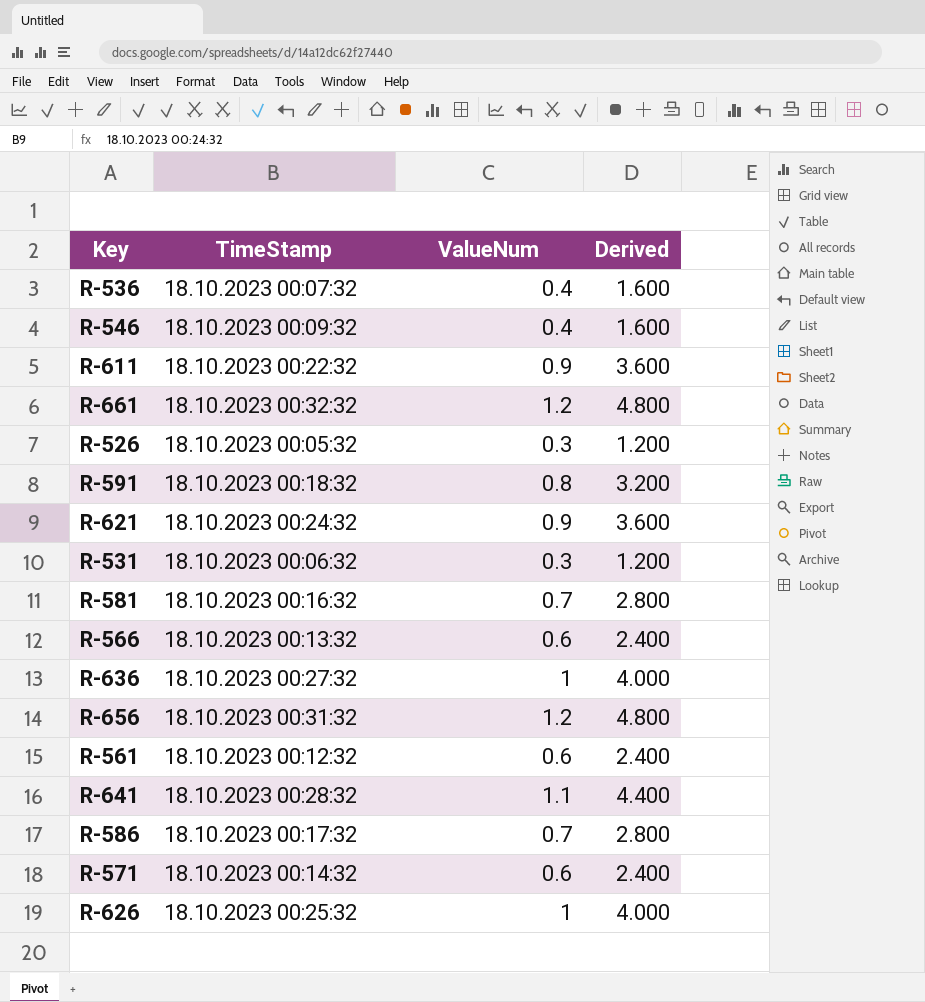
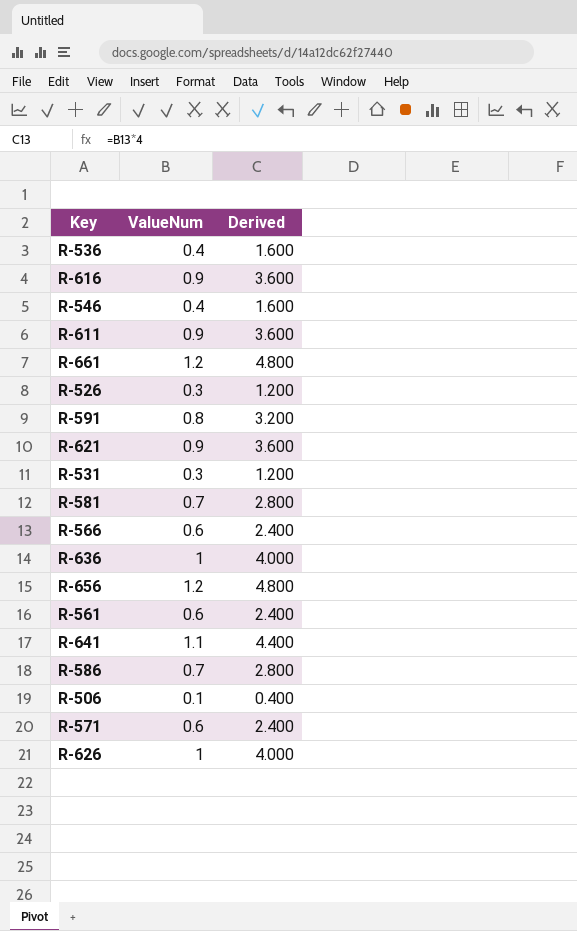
column TimeStamp | position: 2 -> none
row R-616: none -> 0.9 | 3.600
row R-506: none -> 0.1 | 0.400

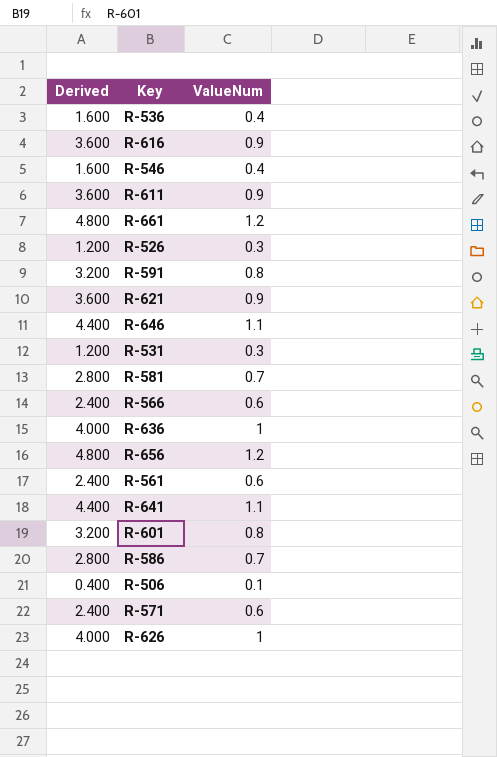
column Derived | position: 3 -> 1
row R-646: none -> 4.400 | 1.1
row R-601: none -> 3.200 | 0.8

